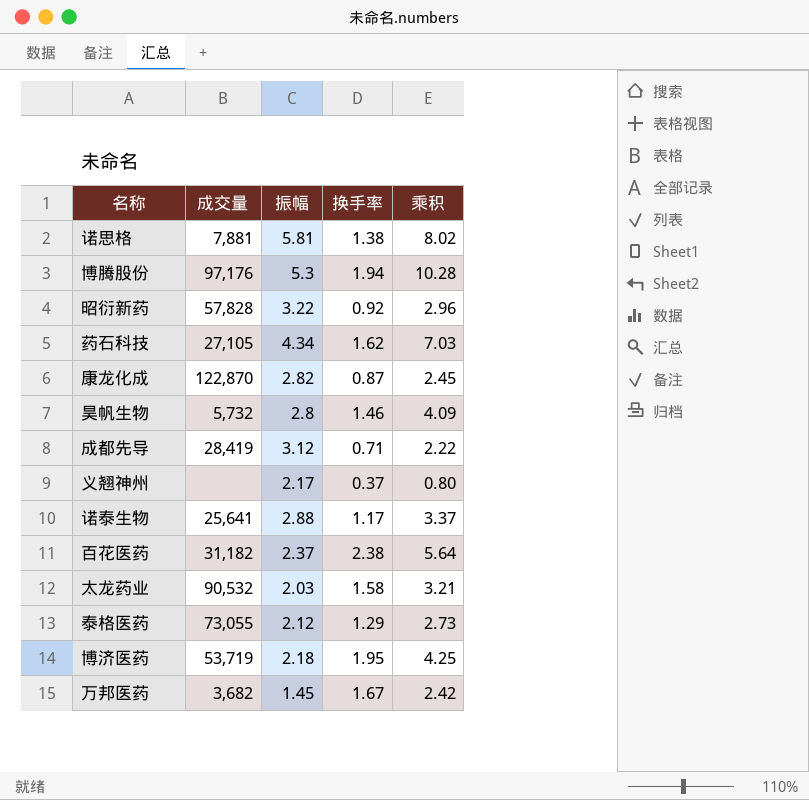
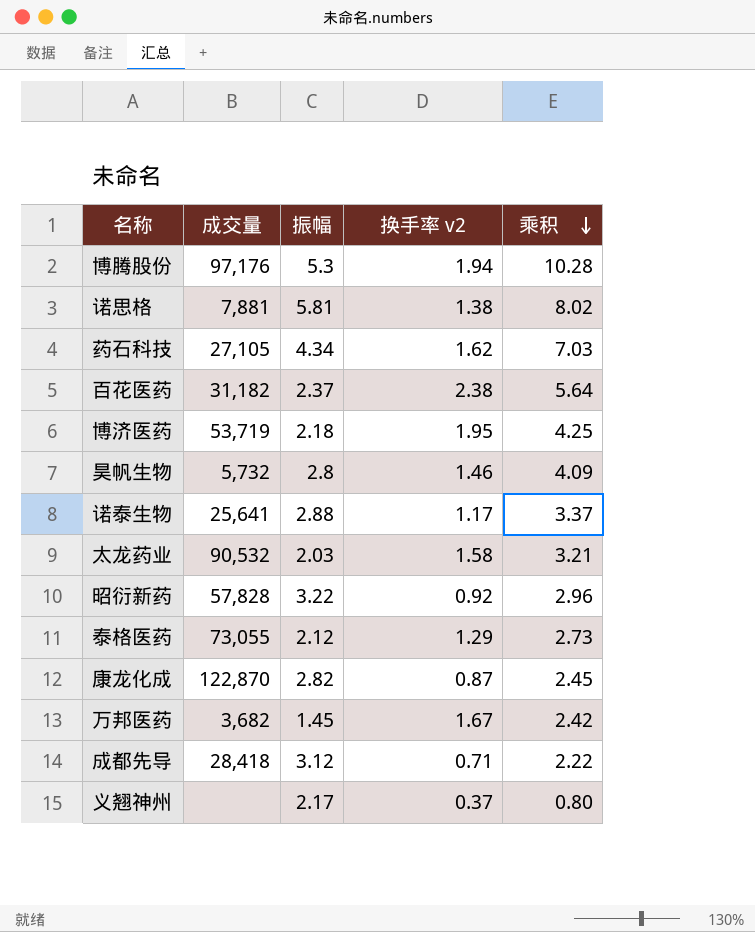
row order: none -> 乘积 descending
column name: 换手率 -> 换手率 v2
成都先导 | 成交量: 28,419 -> 28,418

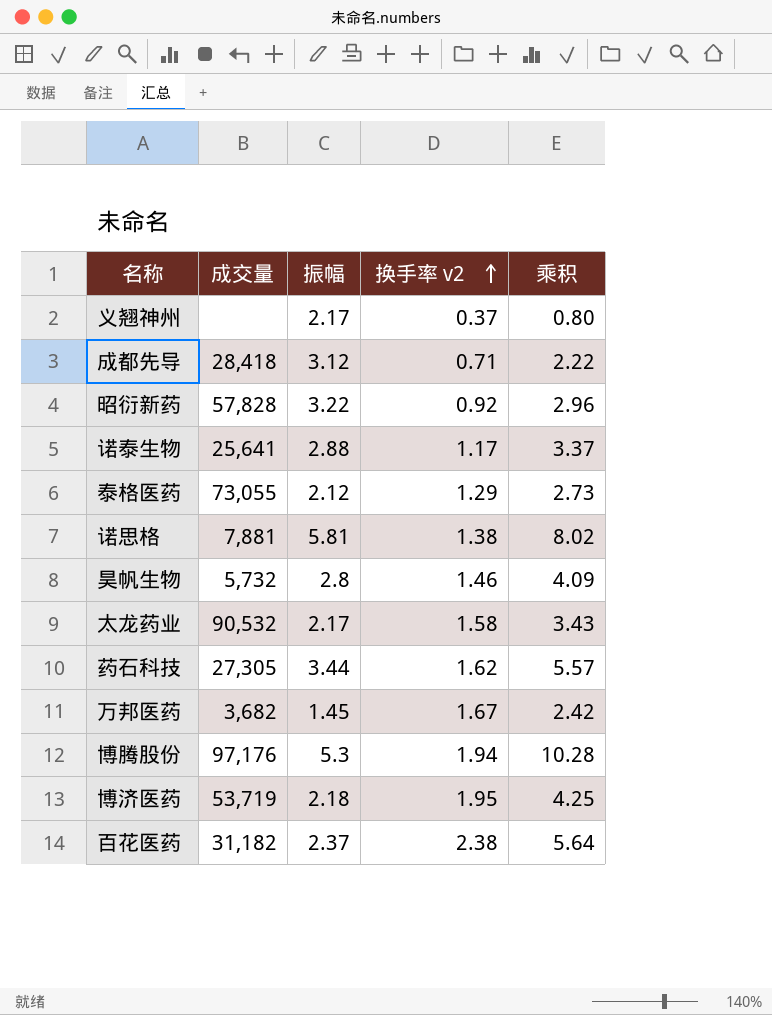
row order: 乘积 descending -> 换手率 v2 ascending
row 康龙化成: 122,870 | 2.82 | 0.87 | 2.45 -> none
太龙药业 | 振幅: 2.03 -> 2.17
太龙药业 | 乘积: 3.21 -> 3.43
药石科技 | 成交量: 27,105 -> 27,305
药石科技 | 振幅: 4.34 -> 3.44
药石科技 | 乘积: 7.03 -> 5.57

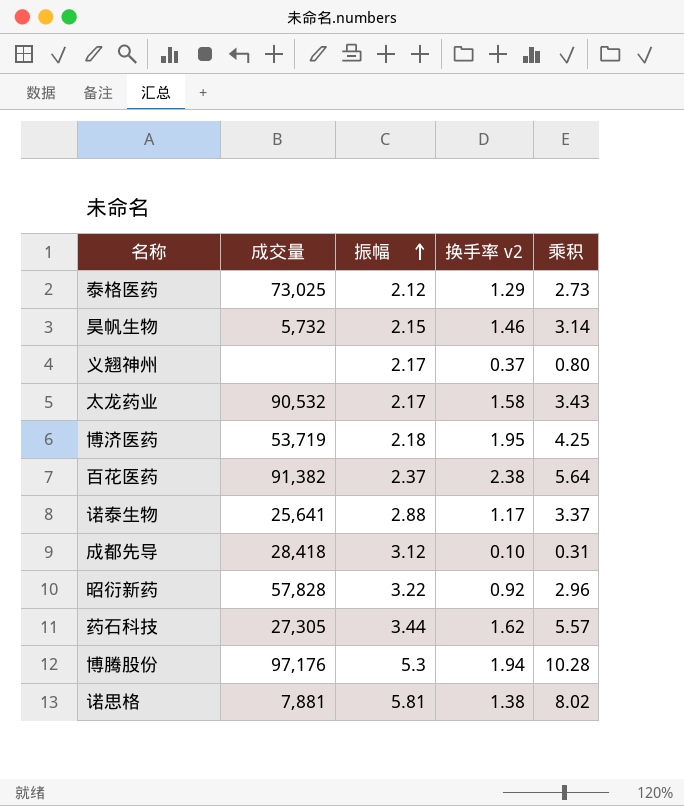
row order: 换手率 v2 ascending -> 振幅 ascending
row 万邦医药: 3,682 | 1.45 | 1.67 | 2.42 -> none
泰格医药 | 成交量: 73,055 -> 73,025
昊帆生物 | 振幅: 2.8 -> 2.15
昊帆生物 | 乘积: 4.09 -> 3.14
百花医药 | 成交量: 31,182 -> 91,382
成都先导 | 换手率 v2: 0.71 -> 0.10
成都先导 | 乘积: 2.22 -> 0.31

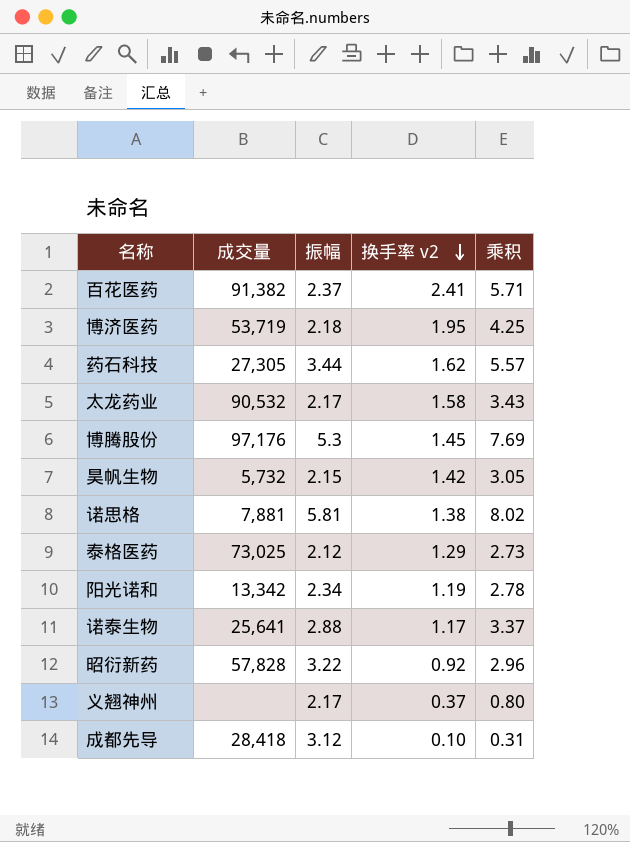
row order: 振幅 ascending -> 换手率 v2 descending
百花医药 | 换手率 v2: 2.38 -> 2.41
百花医药 | 乘积: 5.64 -> 5.71
博腾股份 | 换手率 v2: 1.94 -> 1.45
博腾股份 | 乘积: 10.28 -> 7.69
昊帆生物 | 换手率 v2: 1.46 -> 1.42
昊帆生物 | 乘积: 3.14 -> 3.05
row 阳光诺和: none -> 13,342 | 2.34 | 1.19 | 2.78

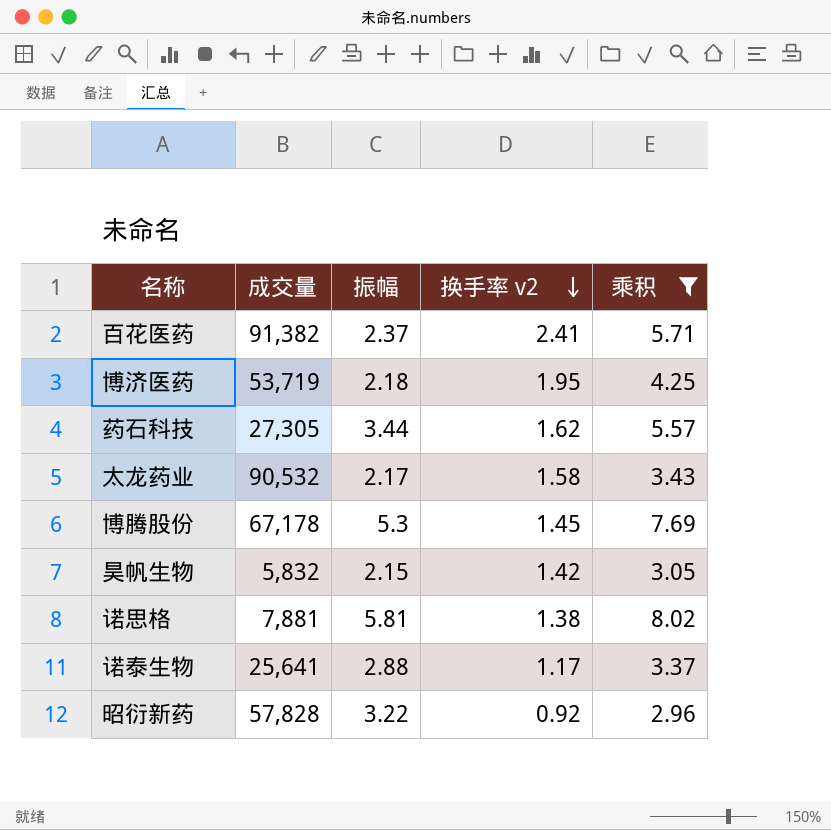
filter: none -> 乘积 >= 2.96
博腾股份 | 成交量: 97,176 -> 67,178
昊帆生物 | 成交量: 5,732 -> 5,832

